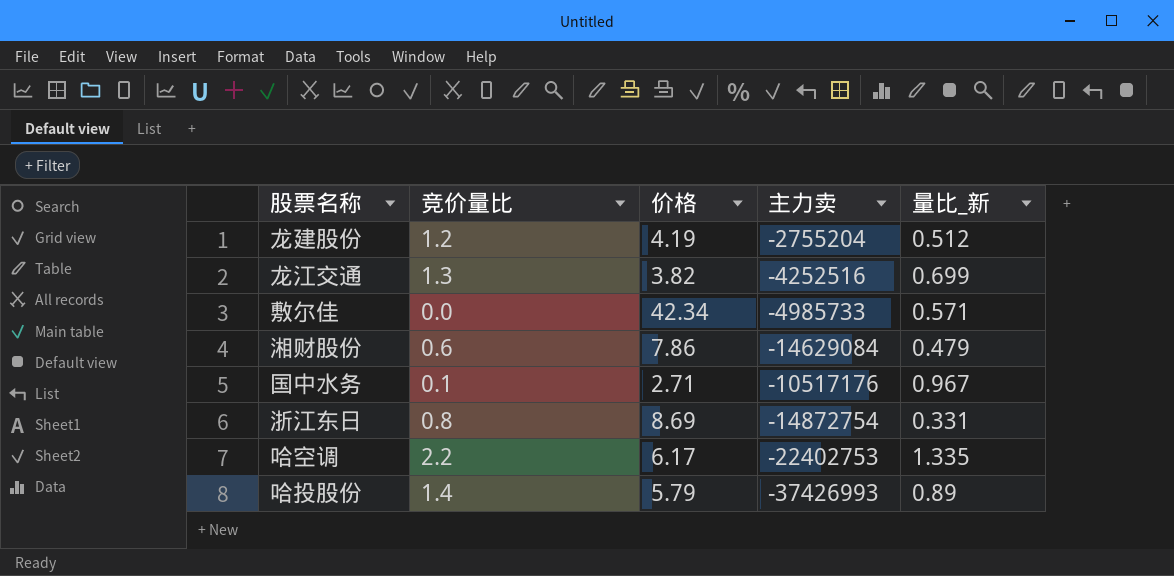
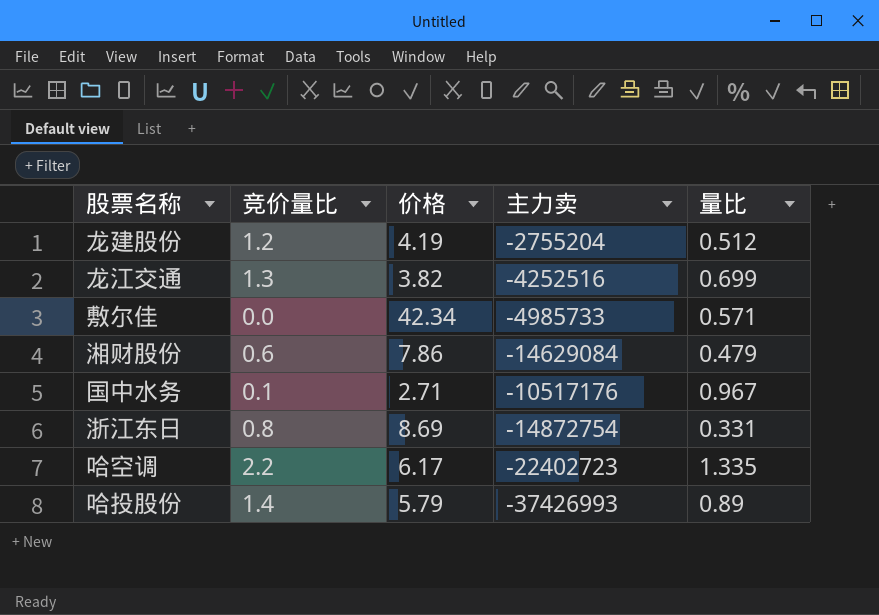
column name: 量比_新 -> 量比
哈空调 | 主力卖: -22402753 -> -22402723

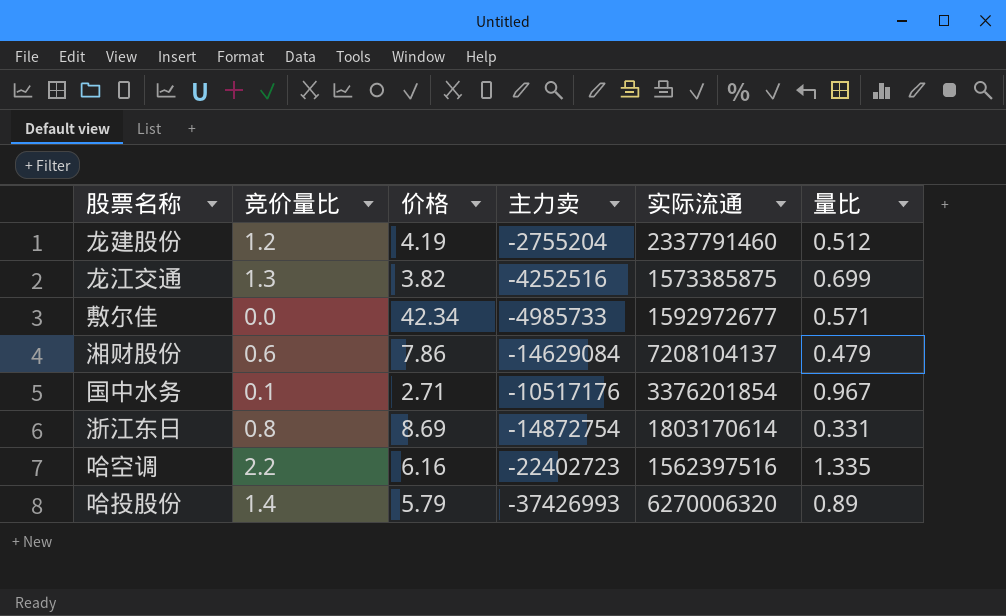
column 实际流通 | position: none -> 5
哈空调 | 价格: 6.17 -> 6.16

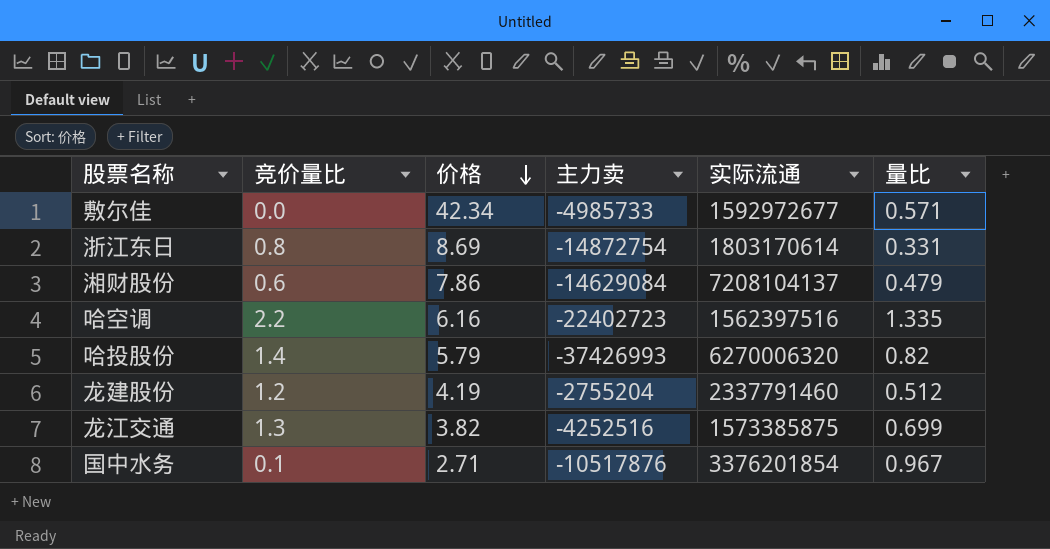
row order: none -> 价格 descending
哈投股份 | 量比: 0.89 -> 0.82
国中水务 | 主力卖: -10517176 -> -10517876

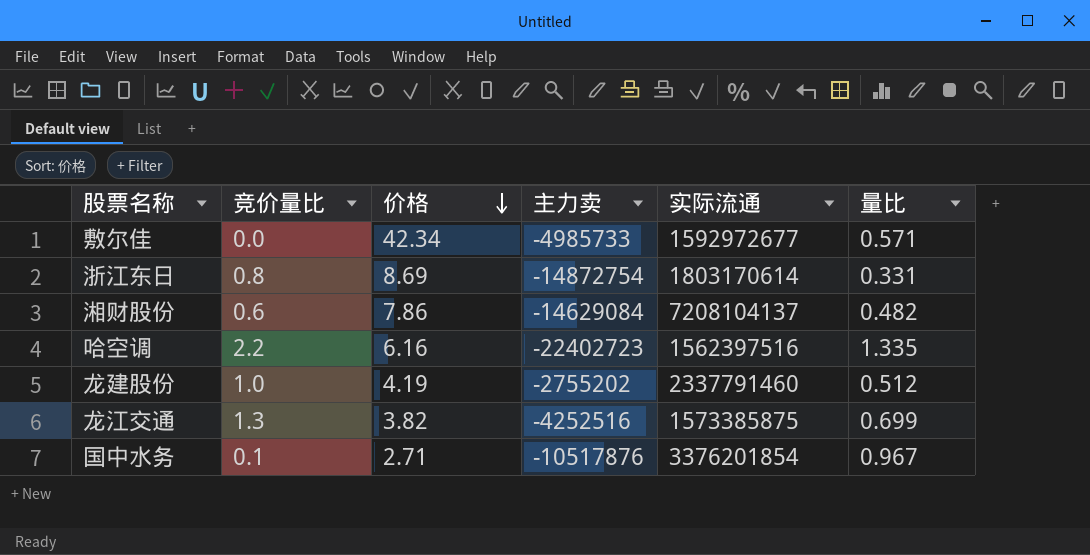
row 哈投股份: 1.4 | 5.79 | -37426993 | 6270006320 | 0.82 -> none
湘财股份 | 量比: 0.479 -> 0.482
龙建股份 | 竞价量比: 1.2 -> 1.0
龙建股份 | 主力卖: -2755204 -> -2755202

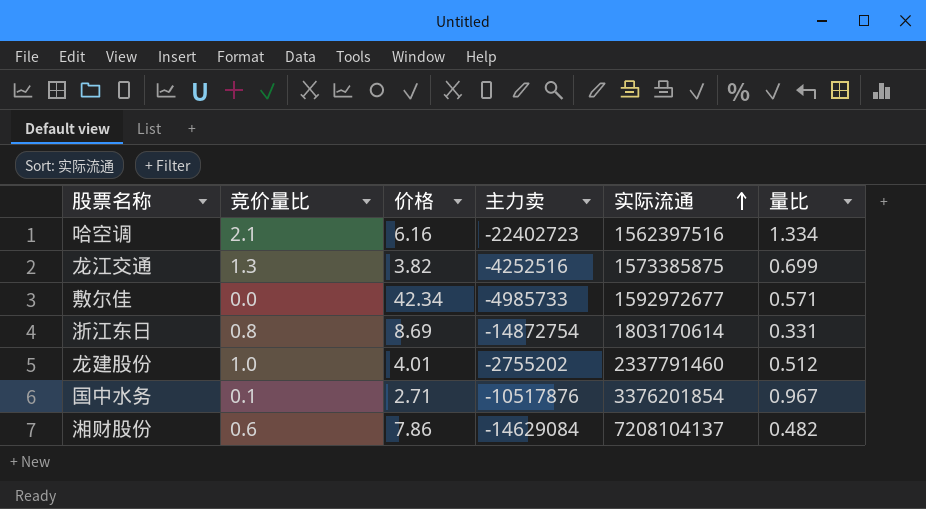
row order: 价格 descending -> 实际流通 ascending
哈空调 | 竞价量比: 2.2 -> 2.1
哈空调 | 量比: 1.335 -> 1.334
龙建股份 | 价格: 4.19 -> 4.01

